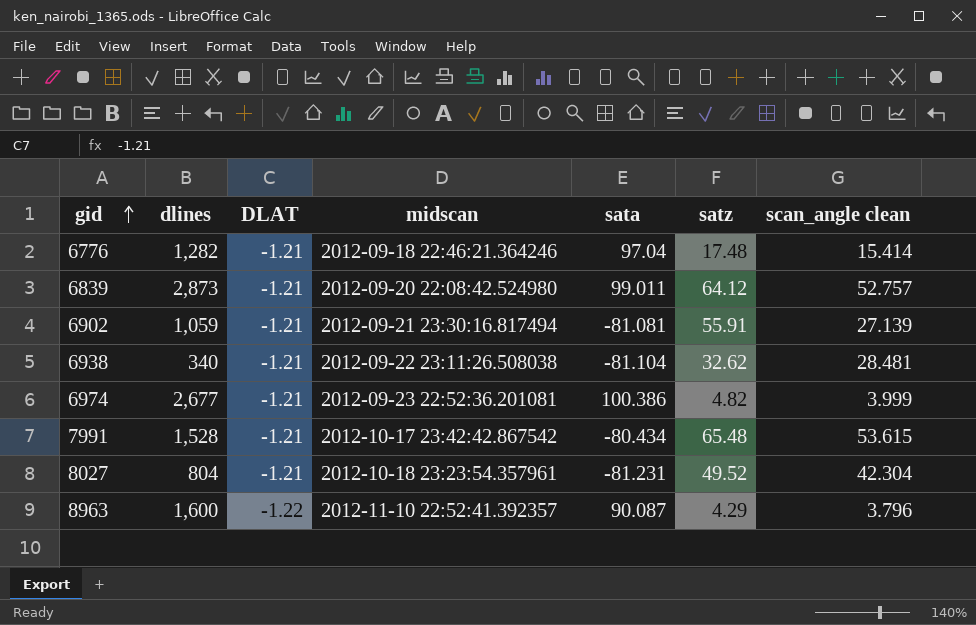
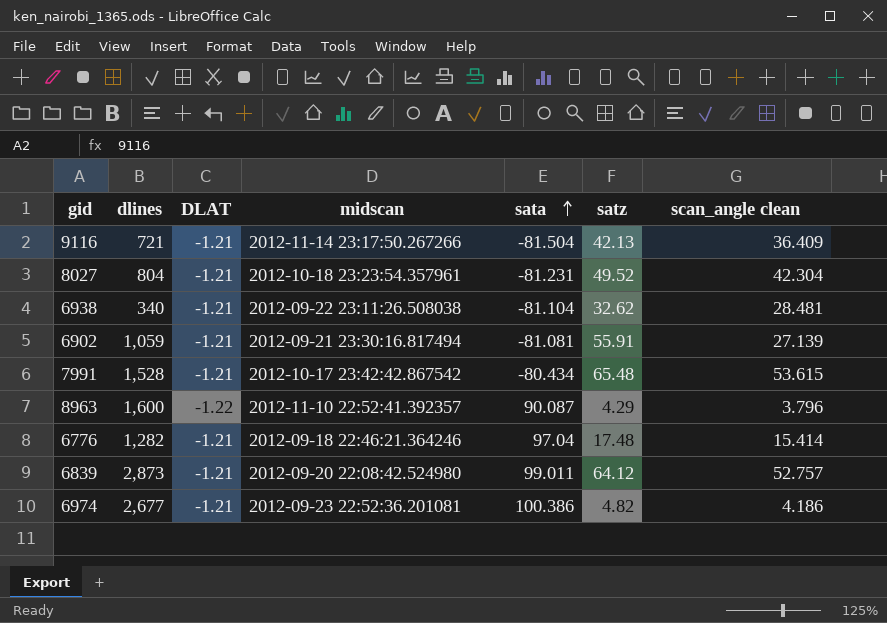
row order: gid ascending -> sata ascending
row 9116: none -> 721 | -1.21 | 2012-11-14 23:17:50.267266 | -81.504 | 42.13 | 36.409
6974 | scan_angle clean: 3.999 -> 4.186

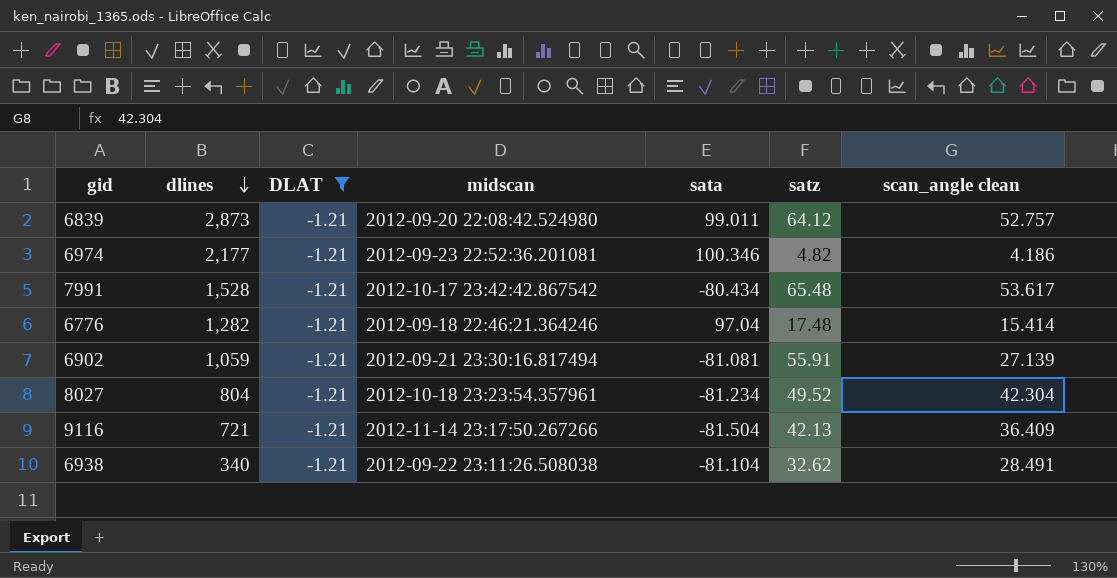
filter: none -> DLAT = -1.21
row order: sata ascending -> dlines descending
6974 | dlines: 2,677 -> 2,177
6974 | sata: 100.386 -> 100.346
7991 | scan_angle clean: 53.615 -> 53.617
8027 | sata: -81.231 -> -81.234
6938 | scan_angle clean: 28.481 -> 28.491

